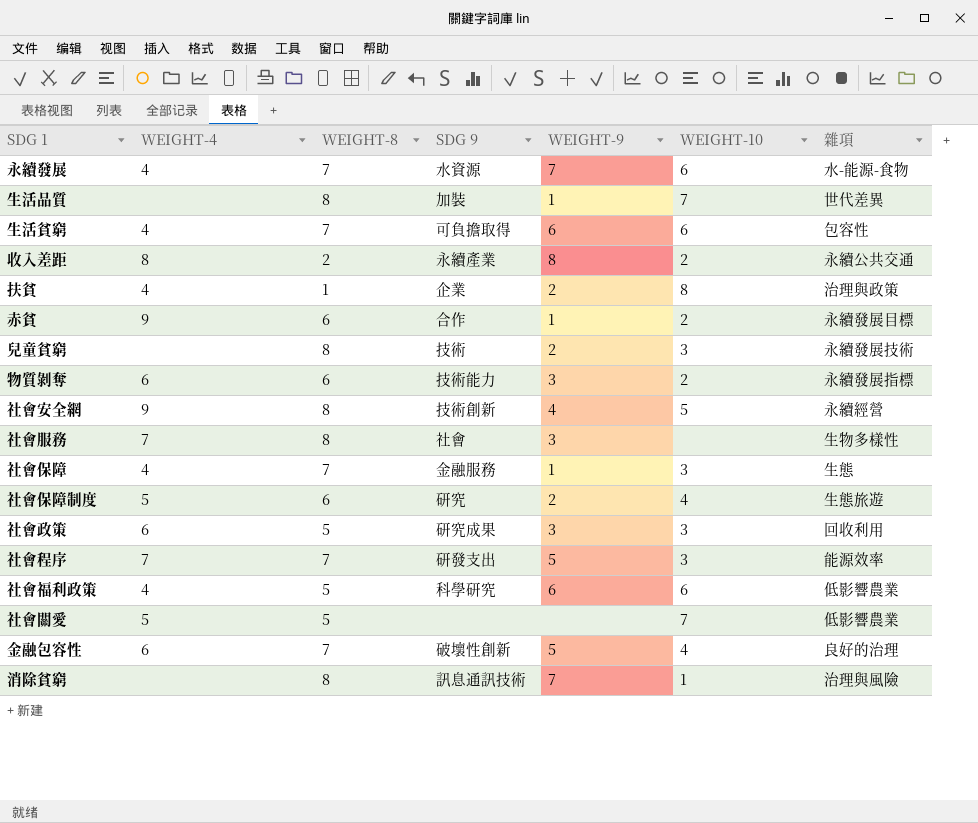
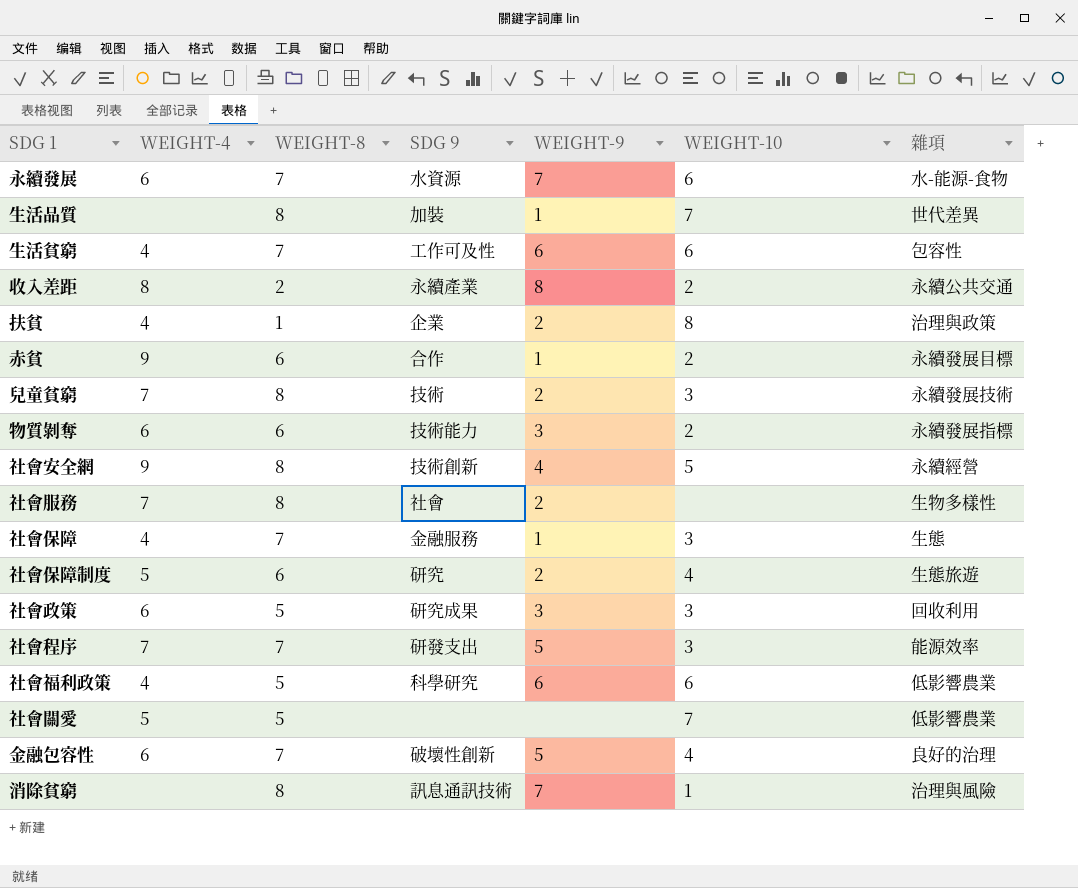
永續發展 | WEIGHT-4: 4 -> 6
生活貧窮 | SDG 9: 可負擔取得 -> 工作可及性
兒童貧窮 | WEIGHT-4: none -> 7
社會服務 | WEIGHT-9: 3 -> 2

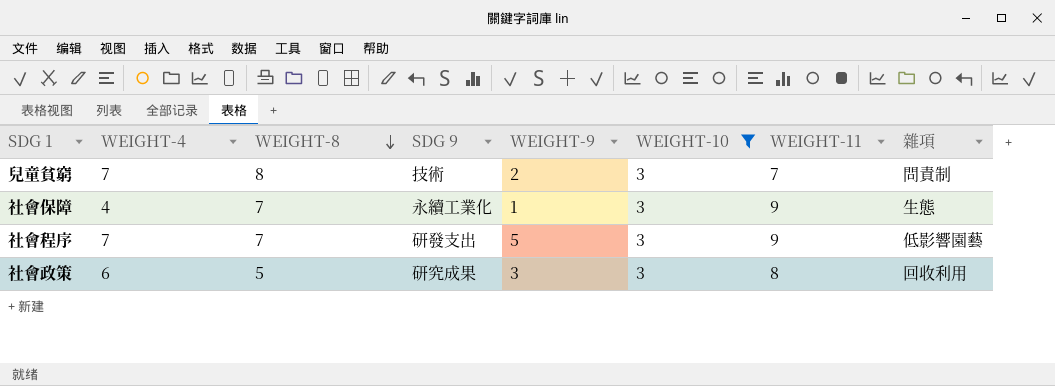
filter: none -> WEIGHT-10 = 3
row order: none -> WEIGHT-8 descending
column WEIGHT-11 | position: none -> 7
兒童貧窮 | 雜項: 永續發展技術 -> 問責制
社會保障 | SDG 9: 金融服務 -> 永續工業化
社會程序 | 雜項: 能源效率 -> 低影響園藝

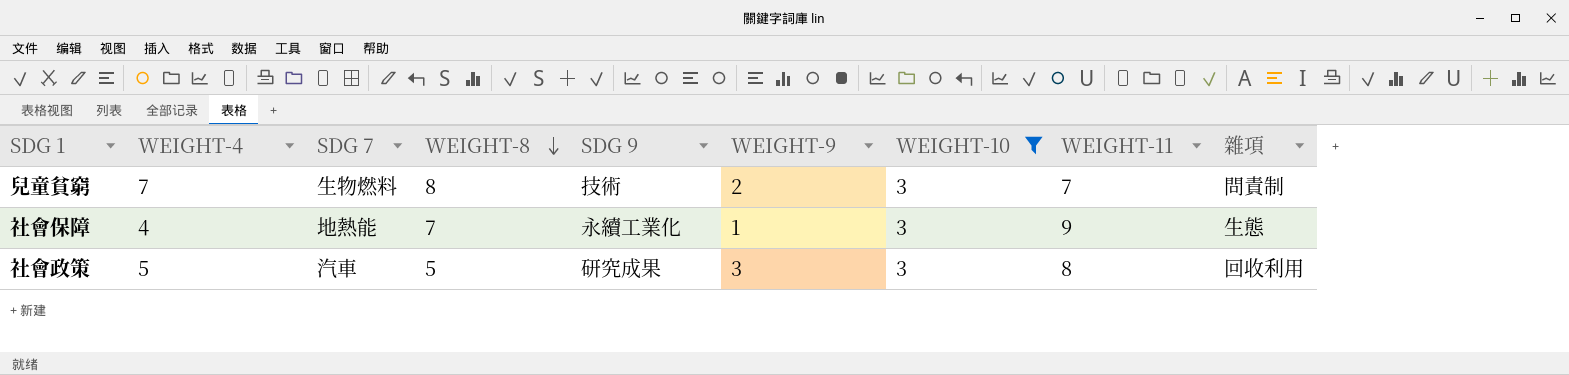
column SDG 7 | position: none -> 3
row 社會程序: 7 | 7 | 研發支出 | 5 | 3 | 9 | 低影響園藝 -> none
社會政策 | WEIGHT-4: 6 -> 5

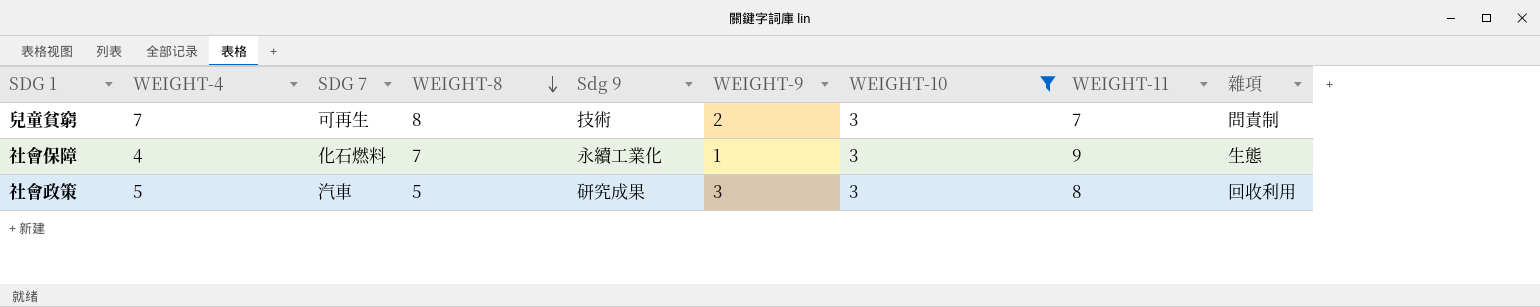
column name: SDG 9 -> Sdg 9
兒童貧窮 | SDG 7: 生物燃料 -> 可再生
社會保障 | SDG 7: 地熱能 -> 化石燃料

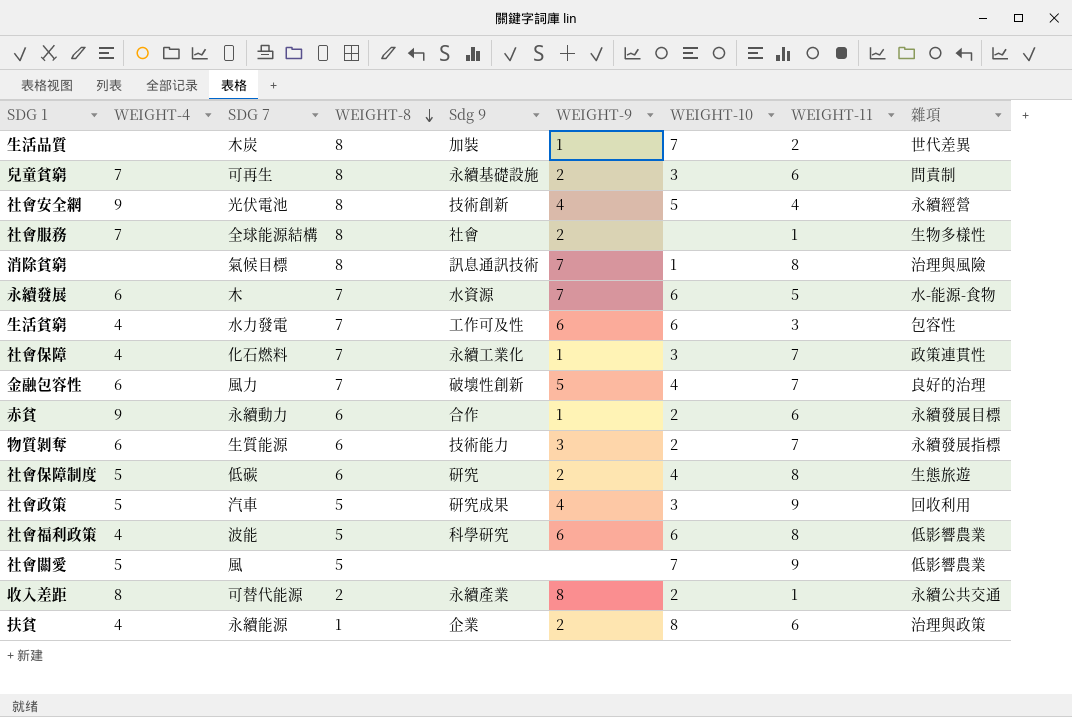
filter: WEIGHT-10 = 3 -> none
兒童貧窮 | Sdg 9: 技術 -> 永續基礎設施
兒童貧窮 | WEIGHT-11: 7 -> 6
社會保障 | WEIGHT-11: 9 -> 7
社會保障 | 雜項: 生態 -> 政策連貫性
社會政策 | WEIGHT-9: 3 -> 4
社會政策 | WEIGHT-11: 8 -> 9

